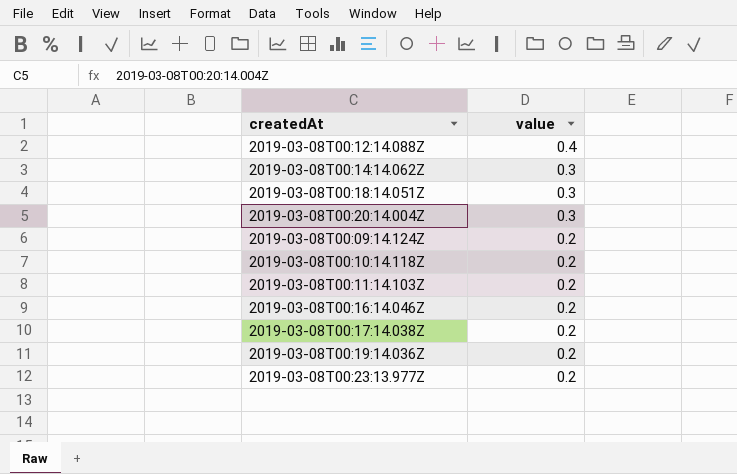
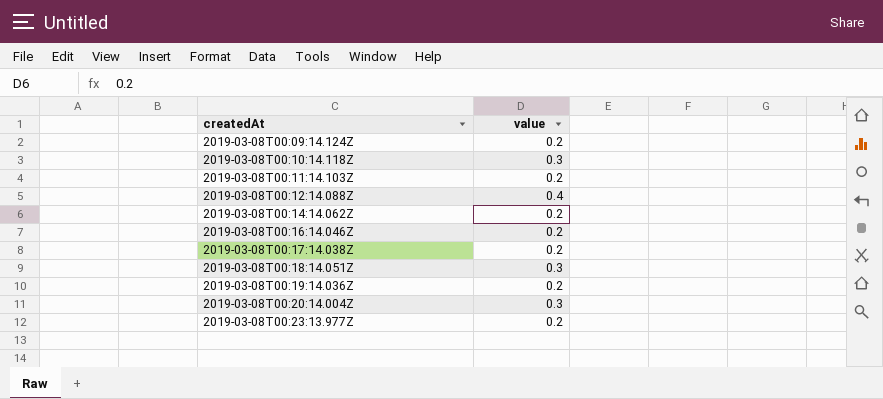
row order: value descending -> createdAt ascending
2019-03-08T00:10:14.118Z | value: 0.2 -> 0.3
2019-03-08T00:14:14.062Z | value: 0.3 -> 0.2

